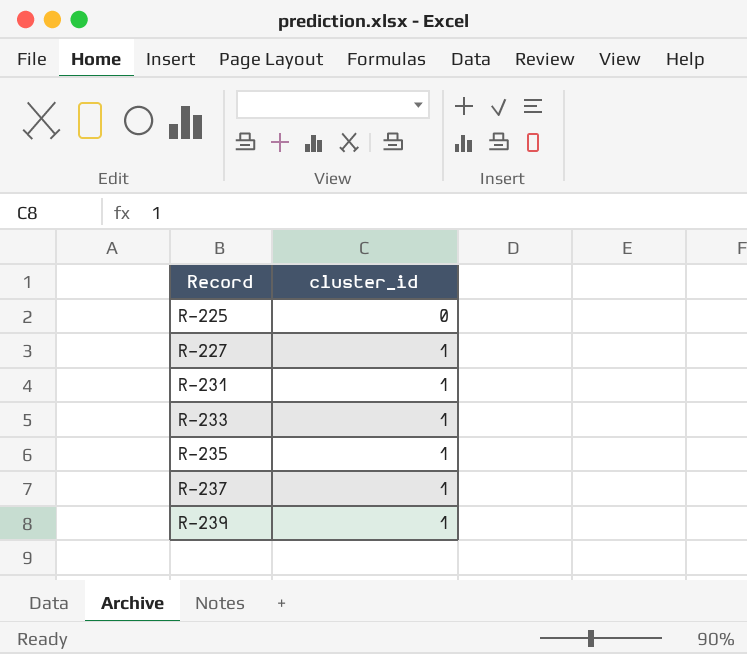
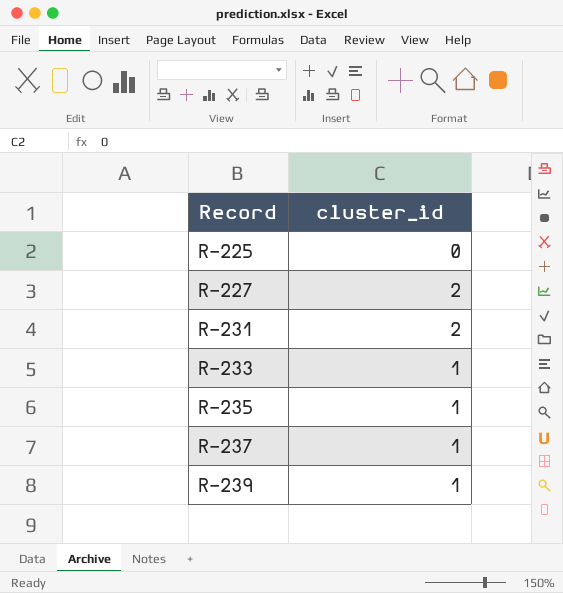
R-227 | cluster_id: 1 -> 2
R-231 | cluster_id: 1 -> 2

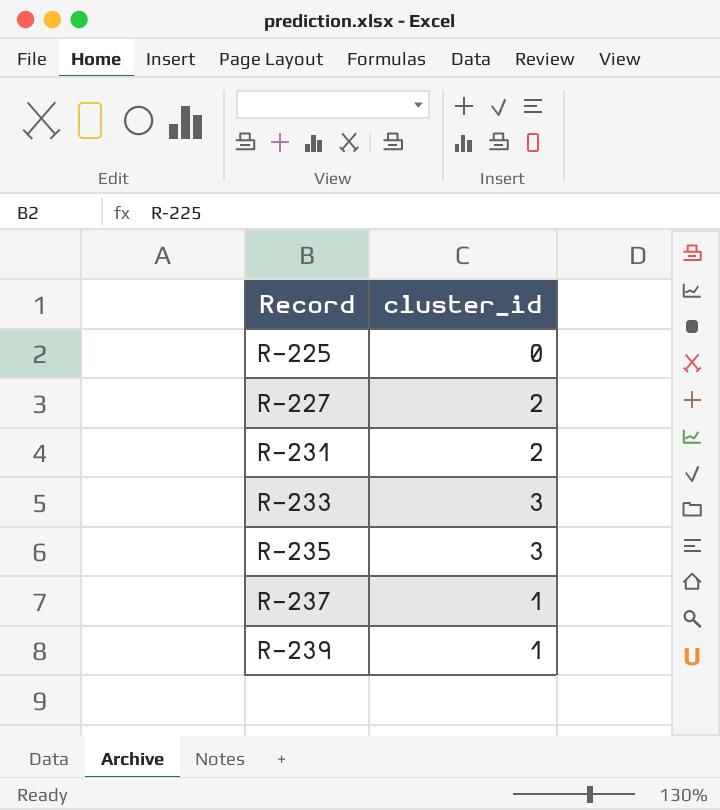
R-233 | cluster_id: 1 -> 3
R-235 | cluster_id: 1 -> 3

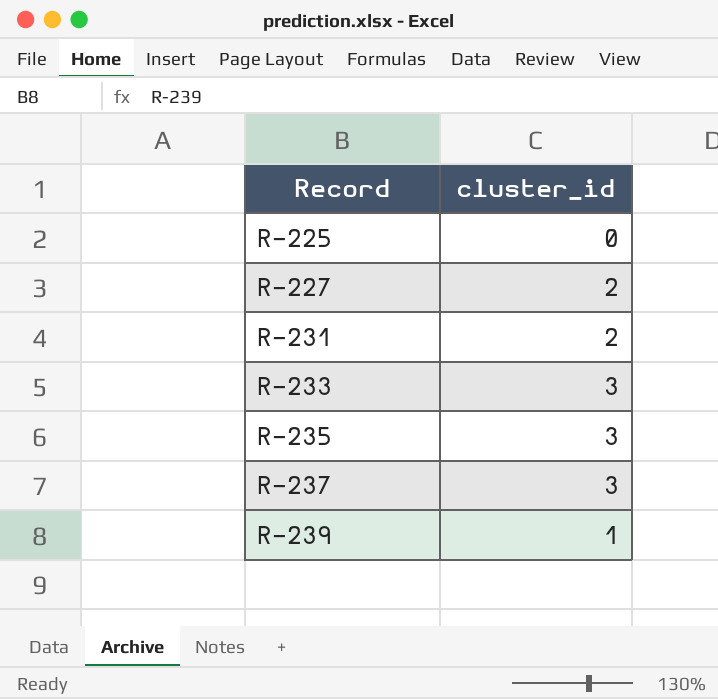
R-237 | cluster_id: 1 -> 3

